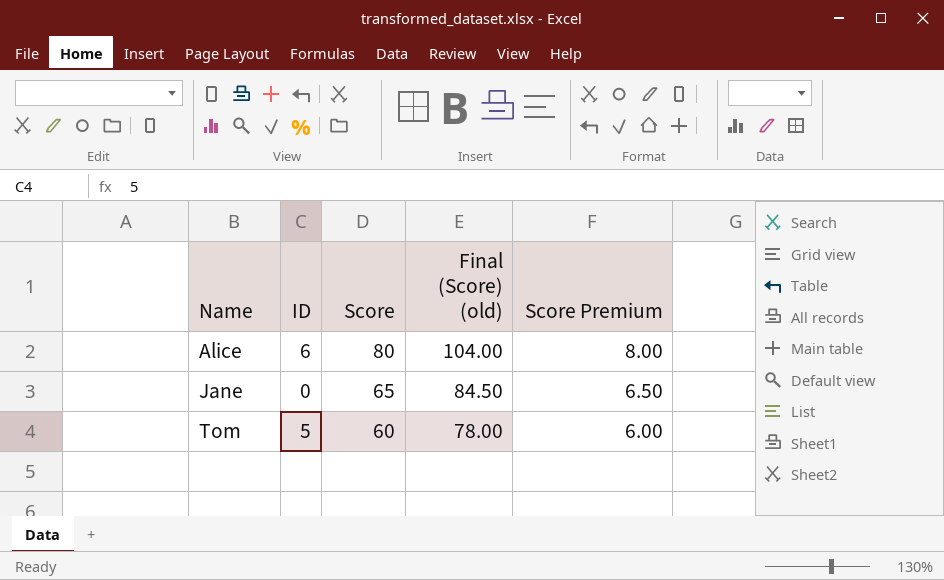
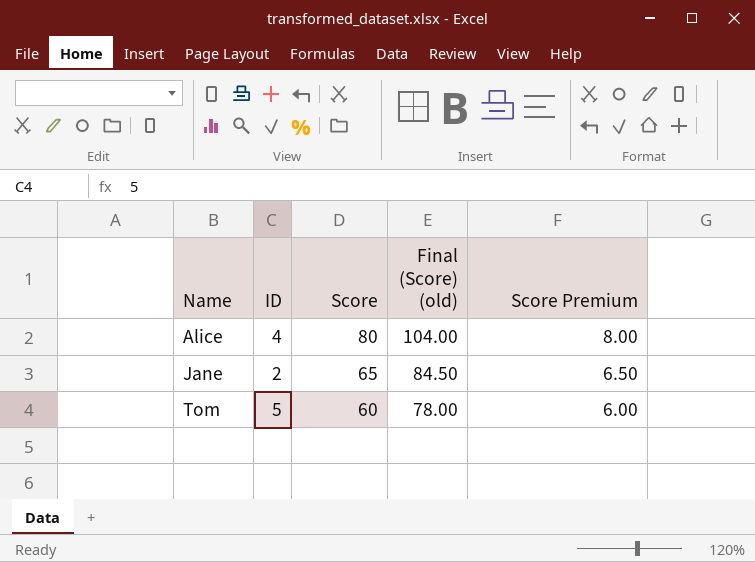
Alice | ID: 6 -> 4
Jane | ID: 0 -> 2

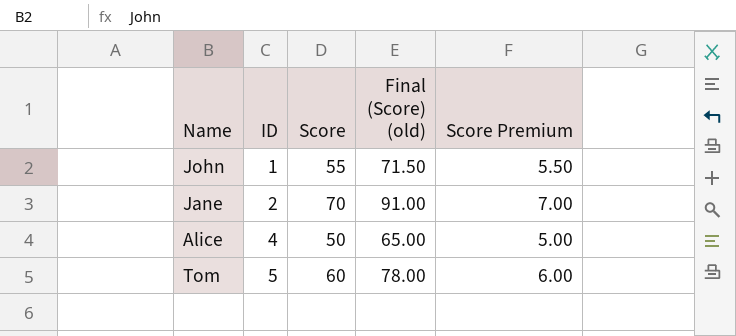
row order: Name ascending -> ID ascending
row John: none -> 1 | 55 | 71.50 | 5.50
Jane | Score: 65 -> 70
Jane | Final (Score) (old): 84.50 -> 91.00
Jane | Score Premium: 6.50 -> 7.00
Alice | Score: 80 -> 50
Alice | Final (Score) (old): 104.00 -> 65.00
Alice | Score Premium: 8.00 -> 5.00

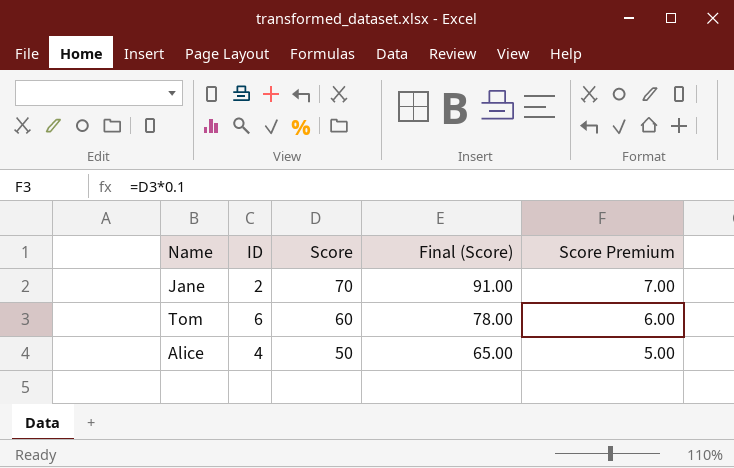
row order: ID ascending -> Score descending
column name: Final (Score) (old) -> Final (Score)
row John: 1 | 55 | 71.50 | 5.50 -> none
Tom | ID: 5 -> 6

